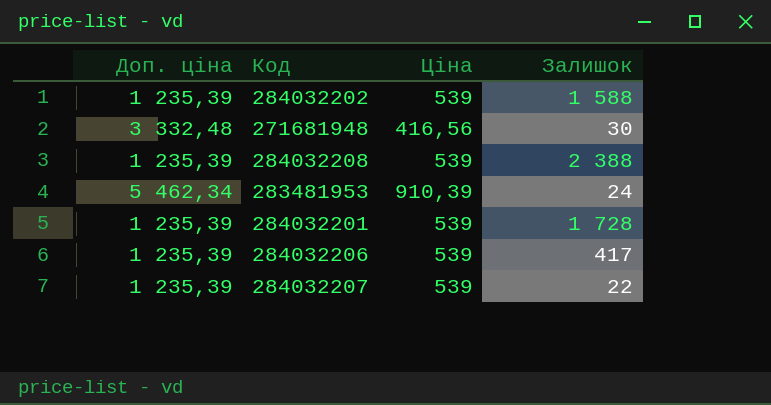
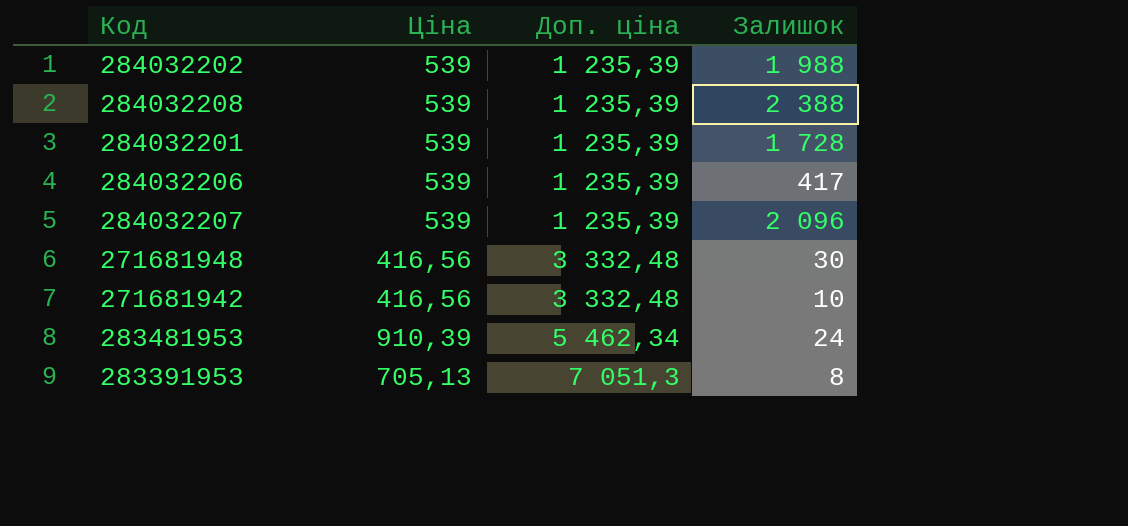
row order: none -> Доп. ціна ascending
column Доп. ціна | position: 1 -> 3
284032202 | Залишок: 1 588 -> 1 988
284032207 | Залишок: 22 -> 2 096
row 271681942: none -> 416,56 | 3 332,48 | 10
row 283391953: none -> 705,13 | 7 051,3 | 8

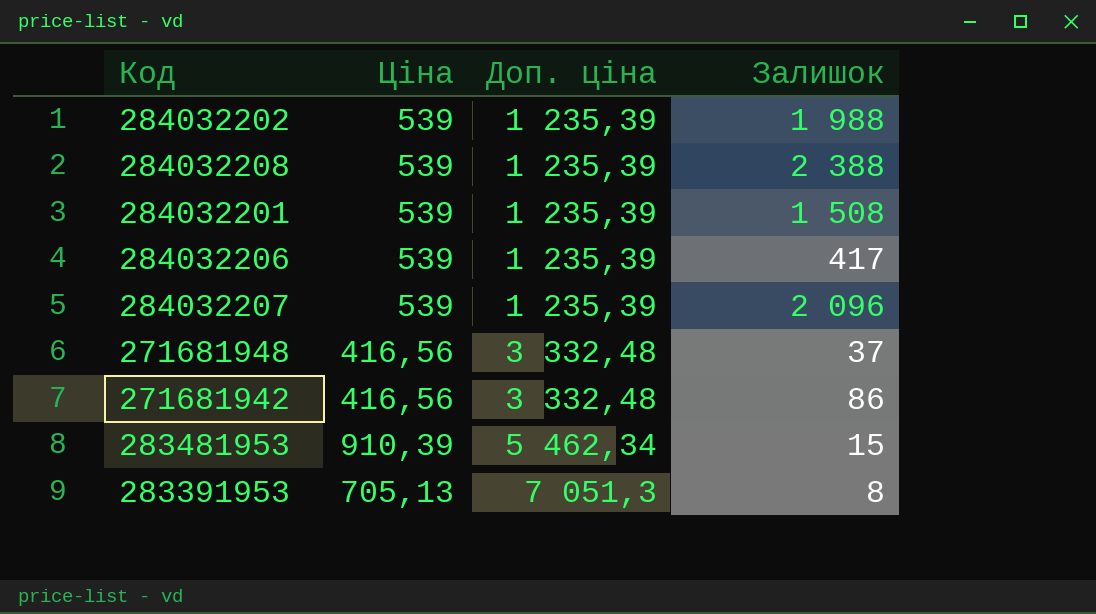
284032201 | Залишок: 1 728 -> 1 508
271681948 | Залишок: 30 -> 37
271681942 | Залишок: 10 -> 86
283481953 | Залишок: 24 -> 15

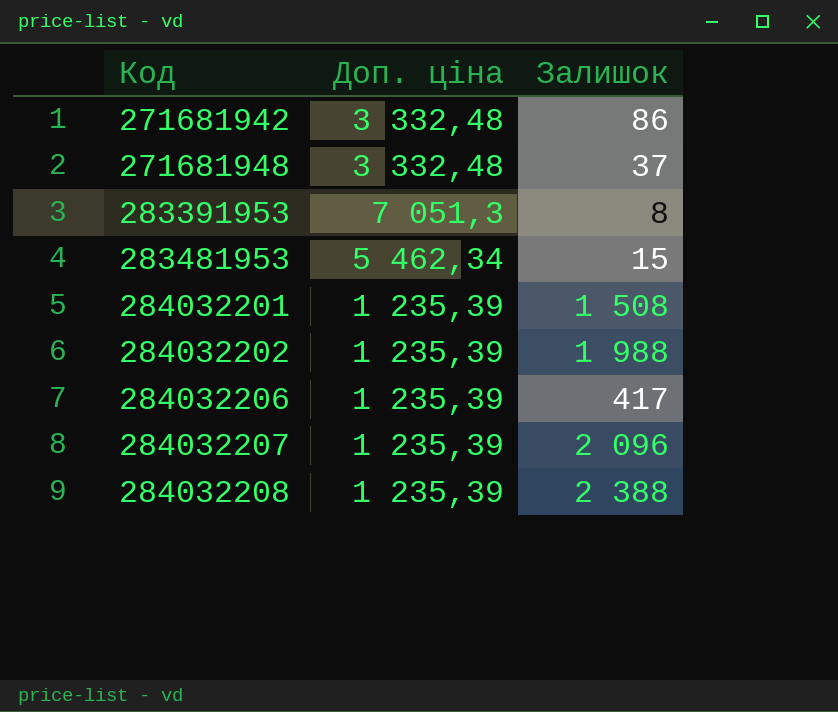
row order: Доп. ціна ascending -> Код ascending
column Ціна | position: 2 -> none

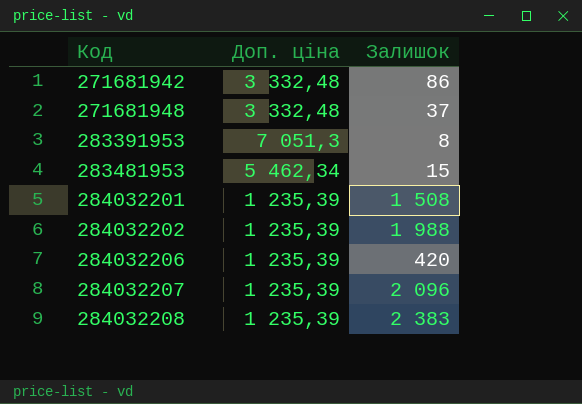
284032206 | Залишок: 417 -> 420
284032208 | Залишок: 2 388 -> 2 383

